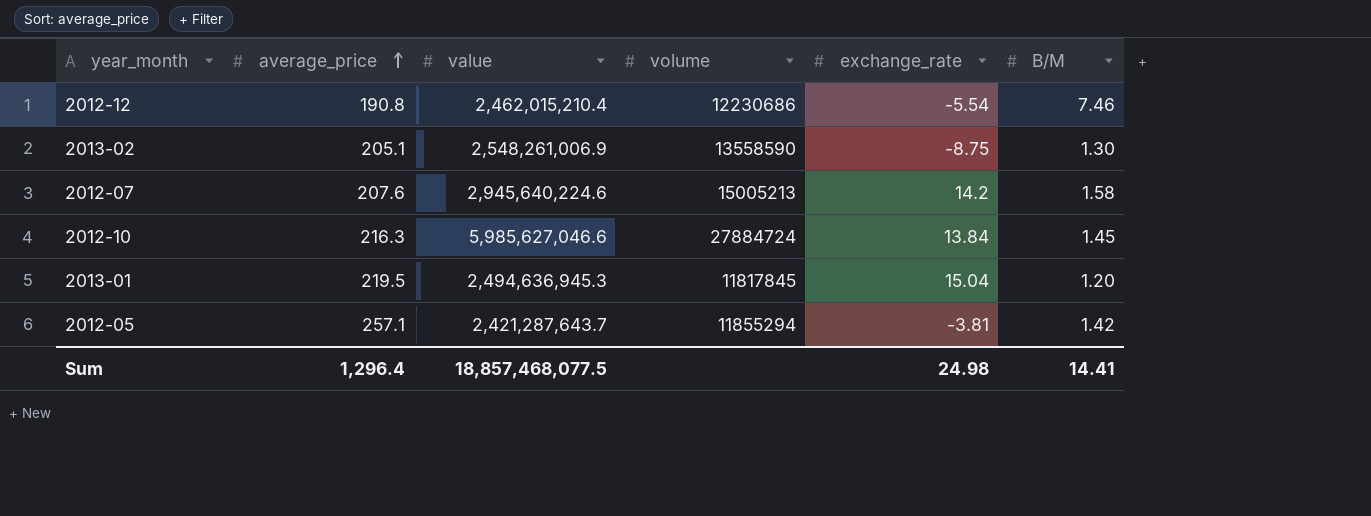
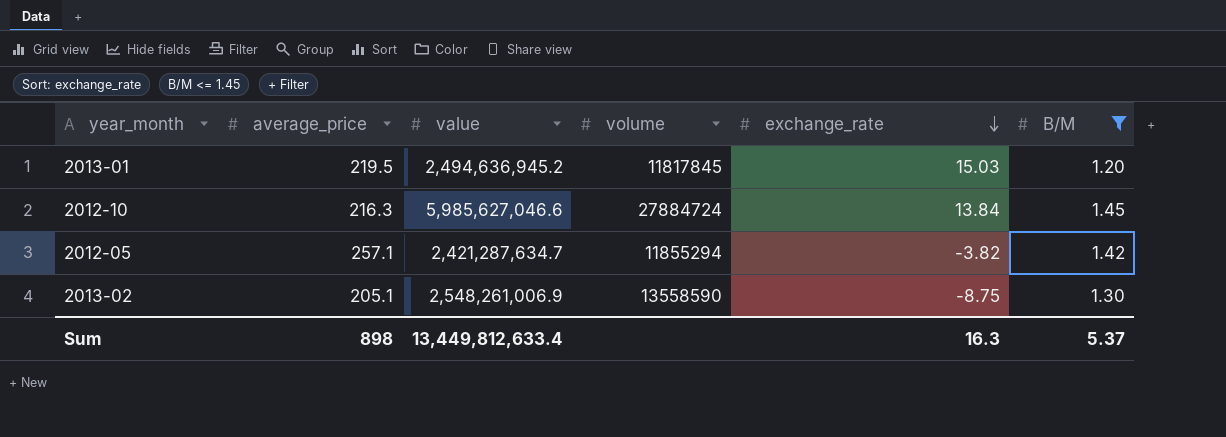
filter: none -> B/M <= 1.45
row order: average_price ascending -> exchange_rate descending
2013-01 | value: 2,494,636,945.3 -> 2,494,636,945.2
2013-01 | exchange_rate: 15.04 -> 15.03
2012-05 | value: 2,421,287,643.7 -> 2,421,287,634.7
2012-05 | exchange_rate: -3.81 -> -3.82
Sum | average_price: 1,296.4 -> 898
Sum | value: 18,857,468,077.5 -> 13,449,812,633.4
Sum | exchange_rate: 24.98 -> 16.3
Sum | B/M: 14.41 -> 5.37

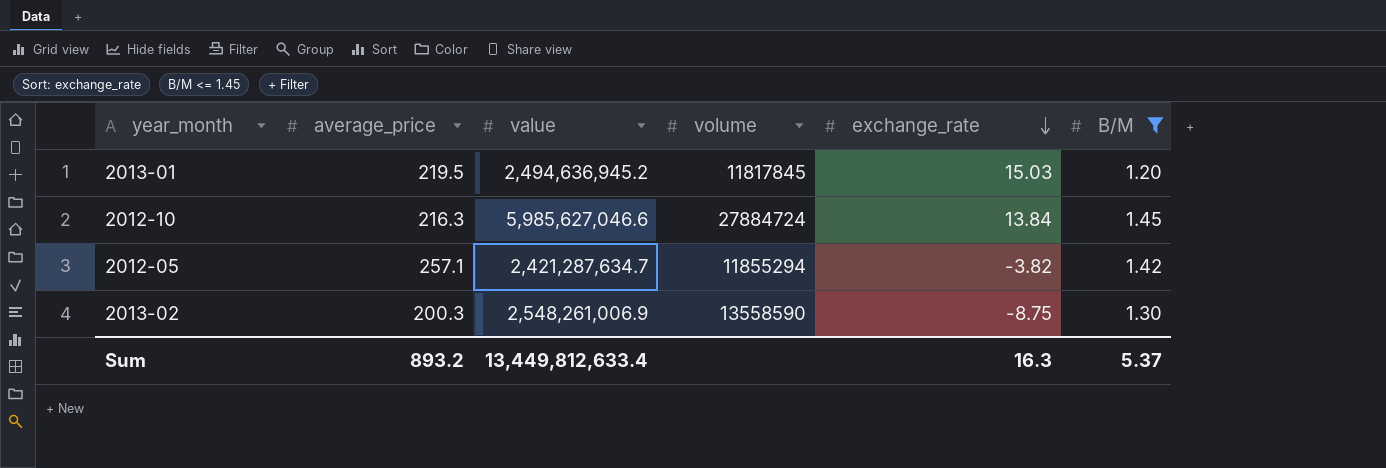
2013-02 | average_price: 205.1 -> 200.3
Sum | average_price: 898 -> 893.2

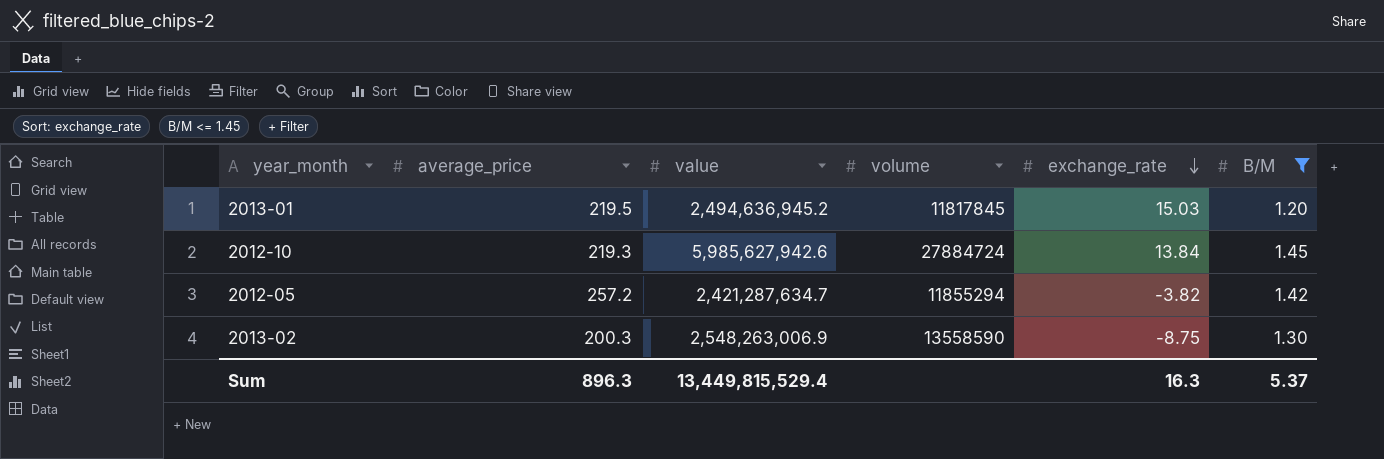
2012-10 | average_price: 216.3 -> 219.3
2012-10 | value: 5,985,627,046.6 -> 5,985,627,942.6
2012-05 | average_price: 257.1 -> 257.2
2013-02 | value: 2,548,261,006.9 -> 2,548,263,006.9
Sum | average_price: 893.2 -> 896.3
Sum | value: 13,449,812,633.4 -> 13,449,815,529.4

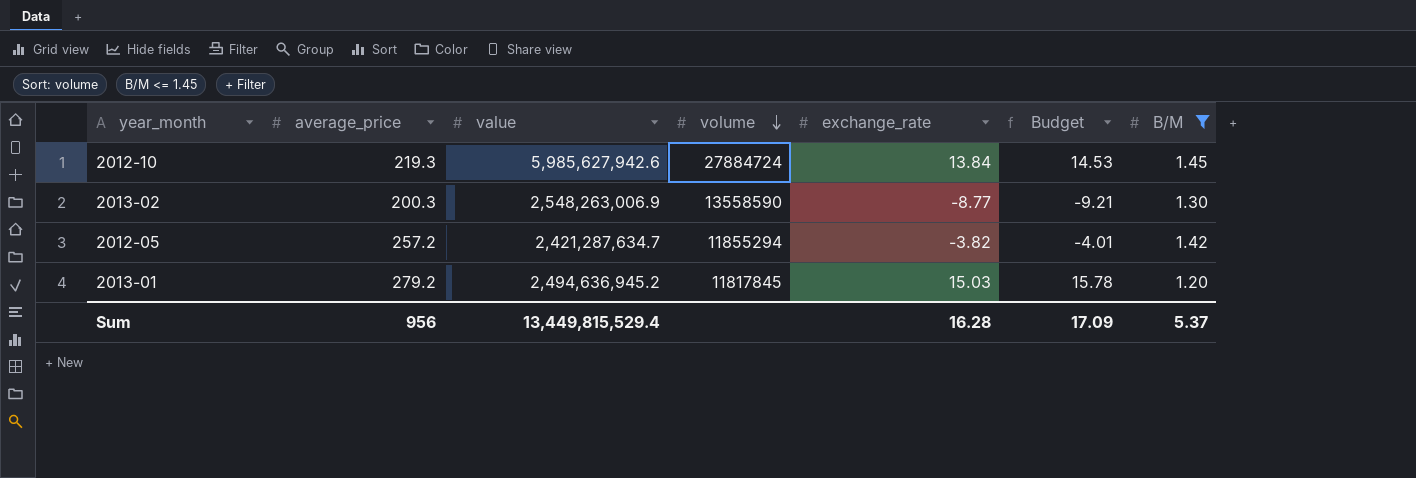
row order: exchange_rate descending -> volume descending
column Budget | formula: none -> [exchange_rate] * 1.05
2013-02 | exchange_rate: -8.75 -> -8.77
2013-01 | average_price: 219.5 -> 279.2
Sum | average_price: 896.3 -> 956
Sum | exchange_rate: 16.3 -> 16.28

